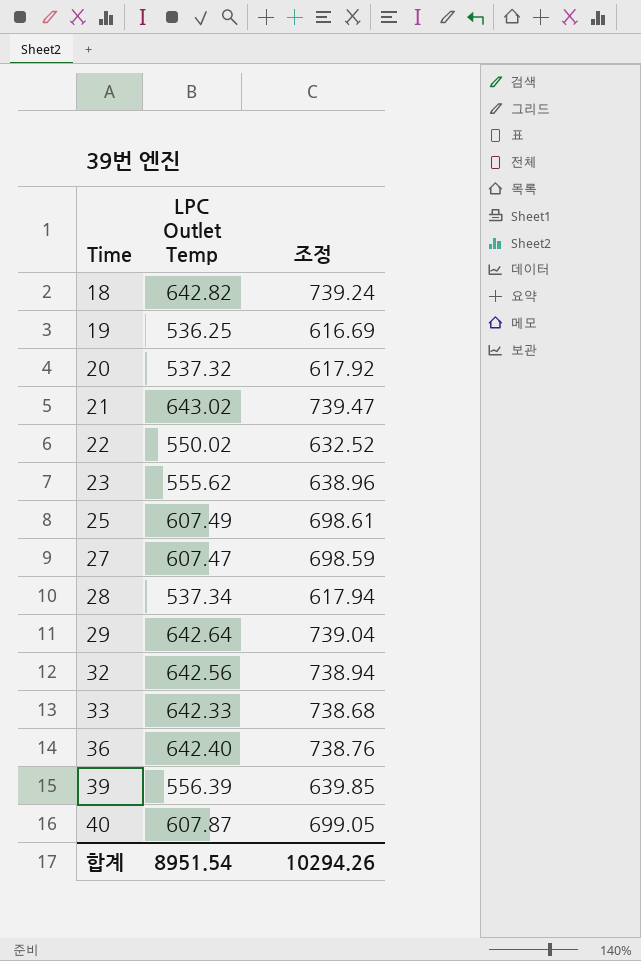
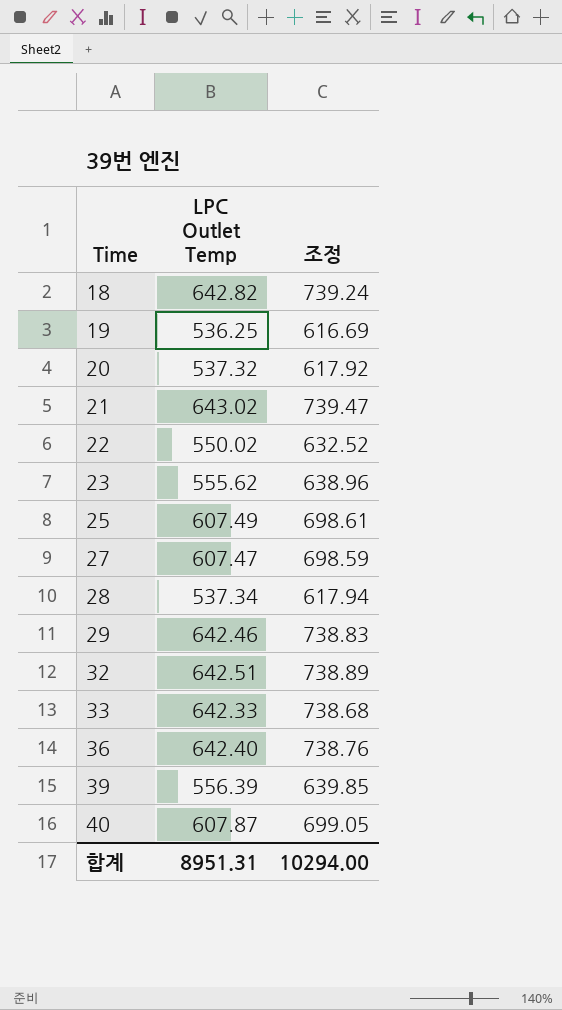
29 | LPC Outlet Temp: 642.64 -> 642.46
29 | 조정: 739.04 -> 738.83
32 | LPC Outlet Temp: 642.56 -> 642.51
32 | 조정: 738.94 -> 738.89
합계 | LPC Outlet Temp: 8951.54 -> 8951.31
합계 | 조정: 10294.26 -> 10294.00

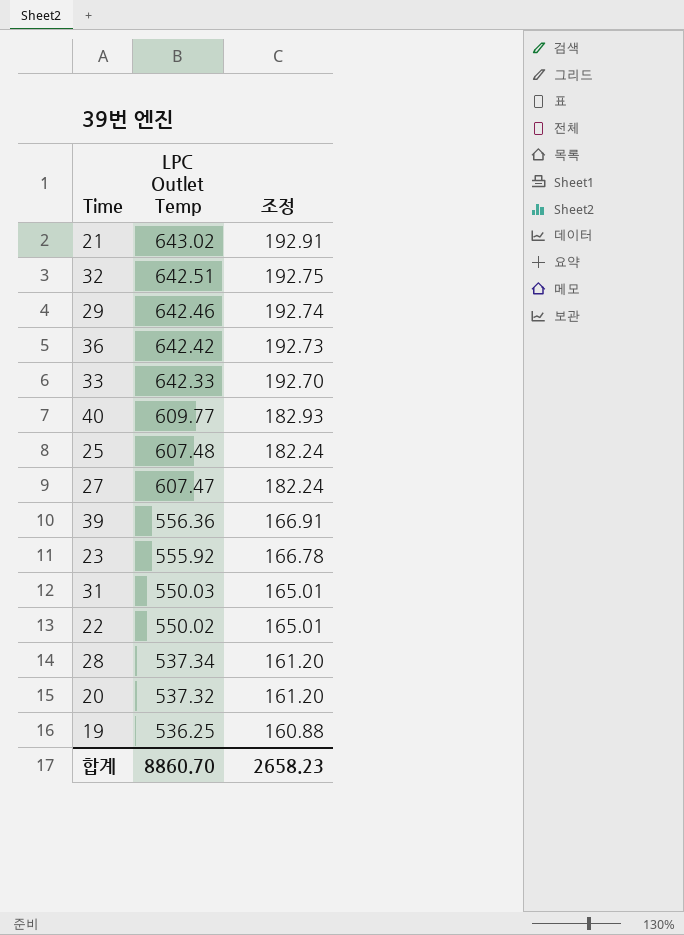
row order: Time ascending -> LPC Outlet Temp descending
column 조정 | formula: [LPC Outlet Temp] * 1.15 -> [LPC Outlet Temp] * 0.3
row 18: 642.82 | 739.24 -> none
36 | LPC Outlet Temp: 642.40 -> 642.42
40 | LPC Outlet Temp: 607.87 -> 609.77
25 | LPC Outlet Temp: 607.49 -> 607.48
39 | LPC Outlet Temp: 556.39 -> 556.36
23 | LPC Outlet Temp: 555.62 -> 555.92
row 31: none -> 550.03 | 165.01
합계 | LPC Outlet Temp: 8951.31 -> 8860.70
합계 | 조정: 10294.00 -> 2658.23

